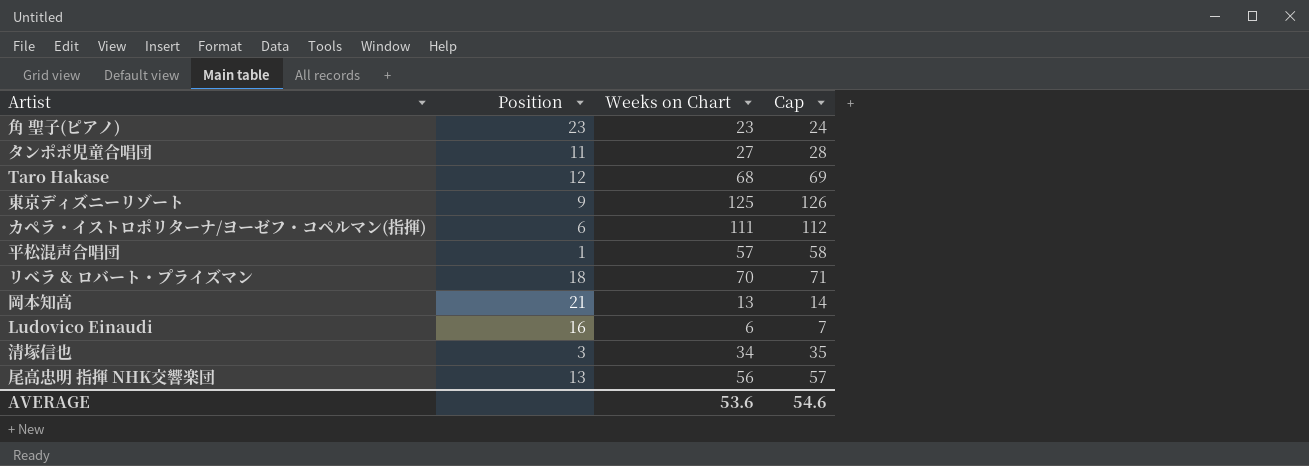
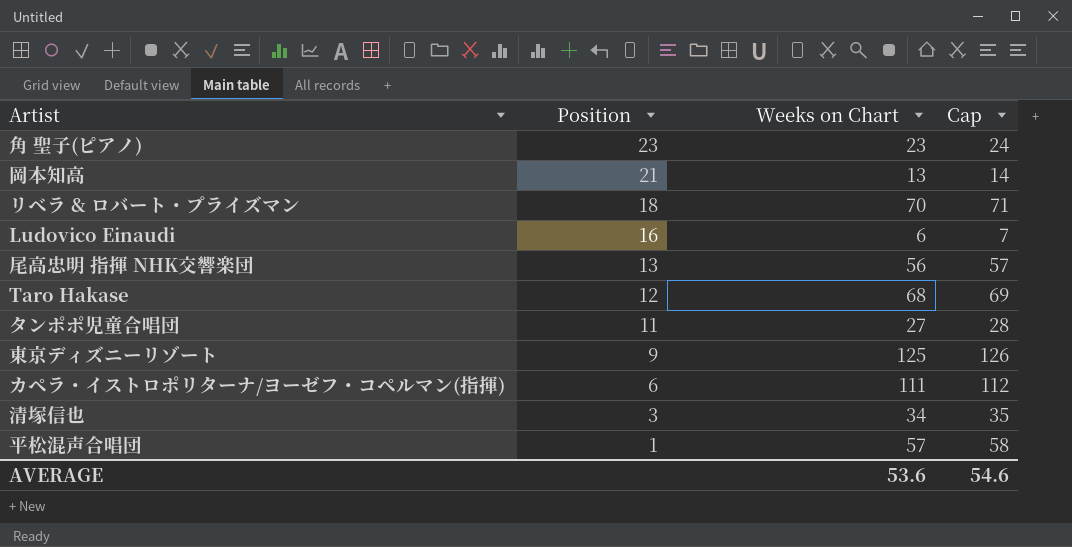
row order: none -> Position descending

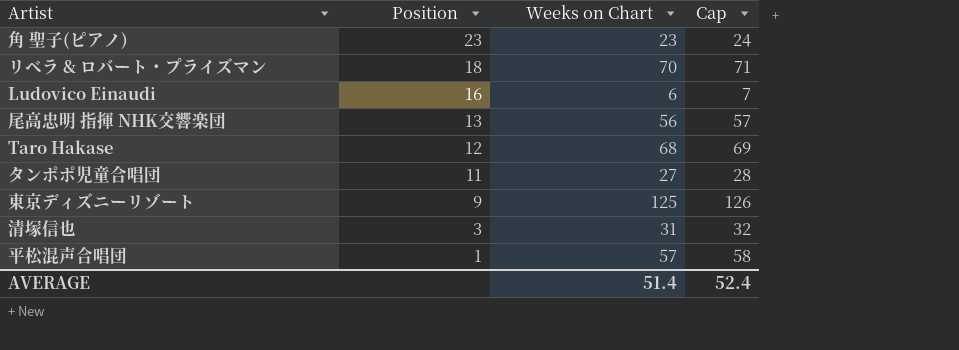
row 岡本知高: 21 | 13 | 14 -> none
row カペラ・イストロポリターナ/ヨーゼフ・コペルマン(指揮): 6 | 111 | 112 -> none
清塚信也 | Weeks on Chart: 34 -> 31
清塚信也 | Cap: 35 -> 32
AVERAGE | Weeks on Chart: 53.6 -> 51.4
AVERAGE | Cap: 54.6 -> 52.4

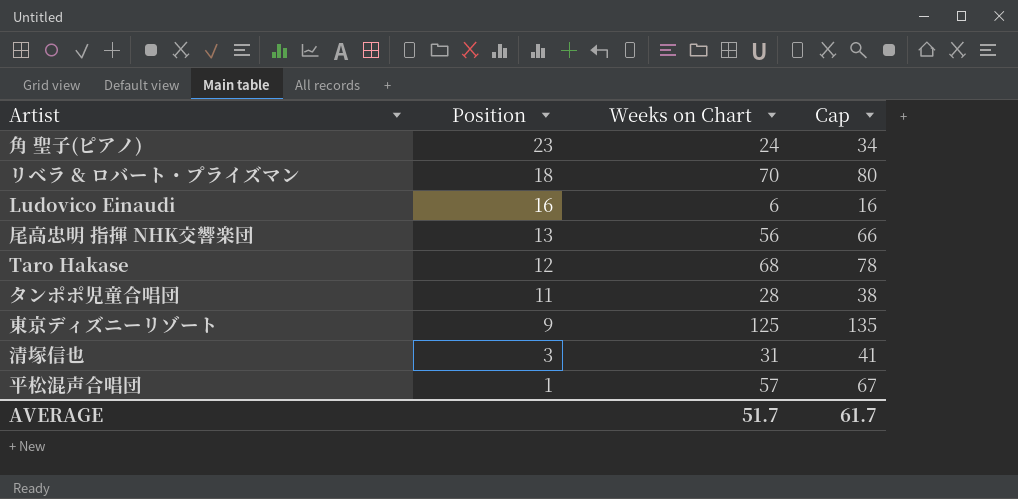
column Cap | formula: [Weeks on Chart] + 1 -> [Weeks on Chart] + 10
角 聖子(ピアノ) | Weeks on Chart: 23 -> 24
タンポポ児童合唱団 | Weeks on Chart: 27 -> 28
AVERAGE | Weeks on Chart: 51.4 -> 51.7
AVERAGE | Cap: 52.4 -> 61.7

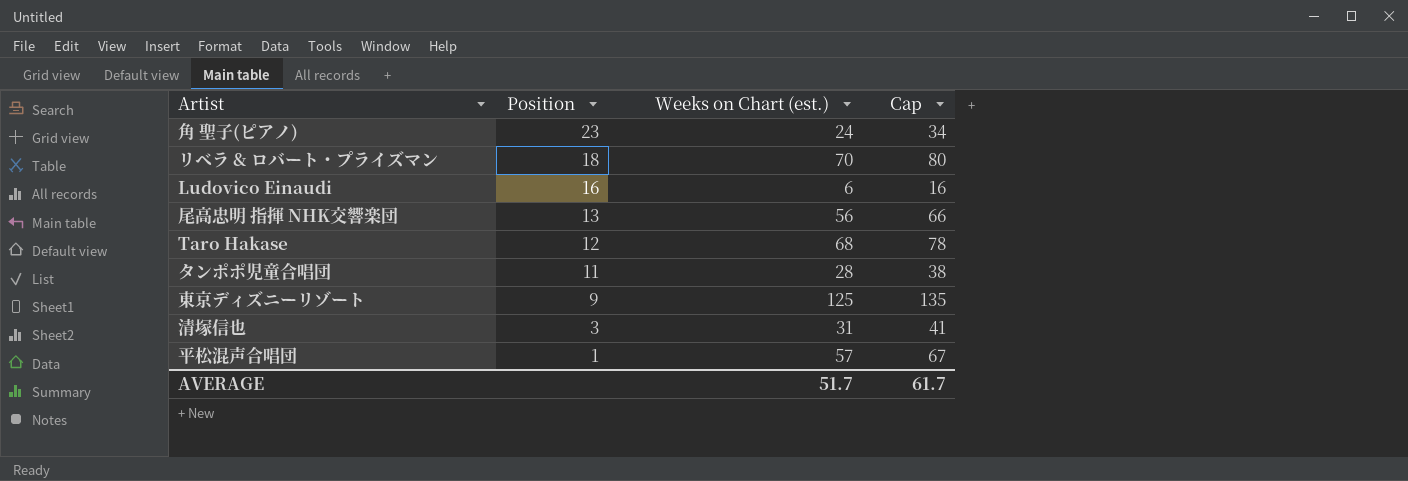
column name: Weeks on Chart -> Weeks on Chart (est.)

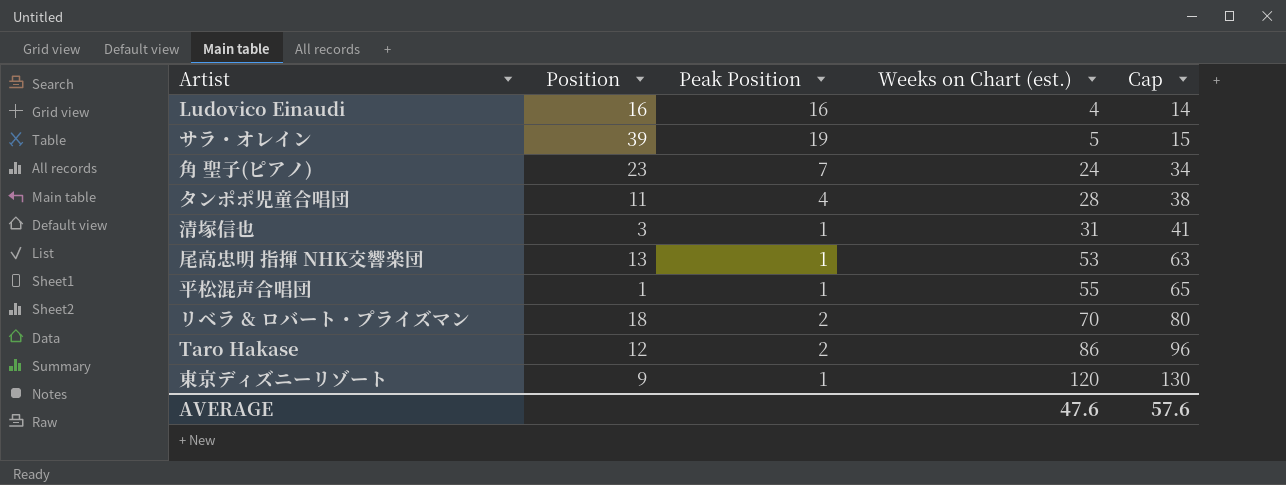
row order: Position descending -> Weeks on Chart (est.) ascending
column Peak Position | position: none -> 3
Ludovico Einaudi | Weeks on Chart (est.): 6 -> 4
Ludovico Einaudi | Cap: 16 -> 14
row サラ・オレイン: none -> 39 | 19 | 5 | 15
尾高忠明 指揮 NHK交響楽団 | Weeks on Chart (est.): 56 -> 53
尾高忠明 指揮 NHK交響楽団 | Cap: 66 -> 63
平松混声合唱団 | Weeks on Chart (est.): 57 -> 55
平松混声合唱団 | Cap: 67 -> 65
Taro Hakase | Weeks on Chart (est.): 68 -> 86
Taro Hakase | Cap: 78 -> 96
東京ディズニーリゾート | Weeks on Chart (est.): 125 -> 120
東京ディズニーリゾート | Cap: 135 -> 130
AVERAGE | Weeks on Chart (est.): 51.7 -> 47.6
AVERAGE | Cap: 61.7 -> 57.6

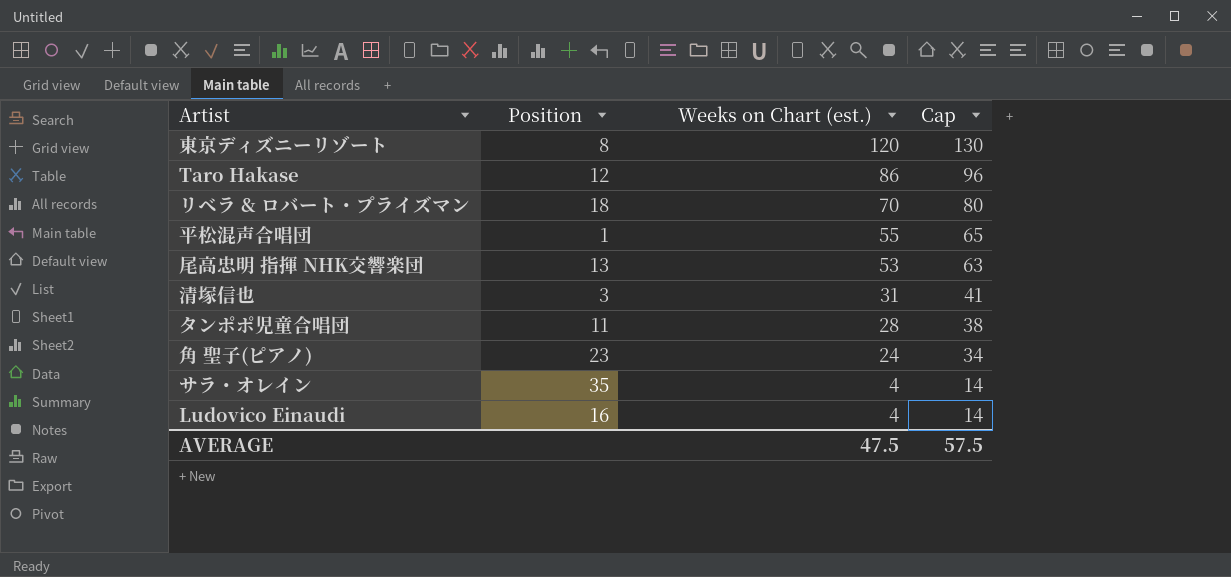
row order: Weeks on Chart (est.) ascending -> Weeks on Chart (est.) descending
column Peak Position | position: 3 -> none
東京ディズニーリゾート | Position: 9 -> 8
サラ・オレイン | Position: 39 -> 35
サラ・オレイン | Weeks on Chart (est.): 5 -> 4
サラ・オレイン | Cap: 15 -> 14
AVERAGE | Weeks on Chart (est.): 47.6 -> 47.5
AVERAGE | Cap: 57.6 -> 57.5

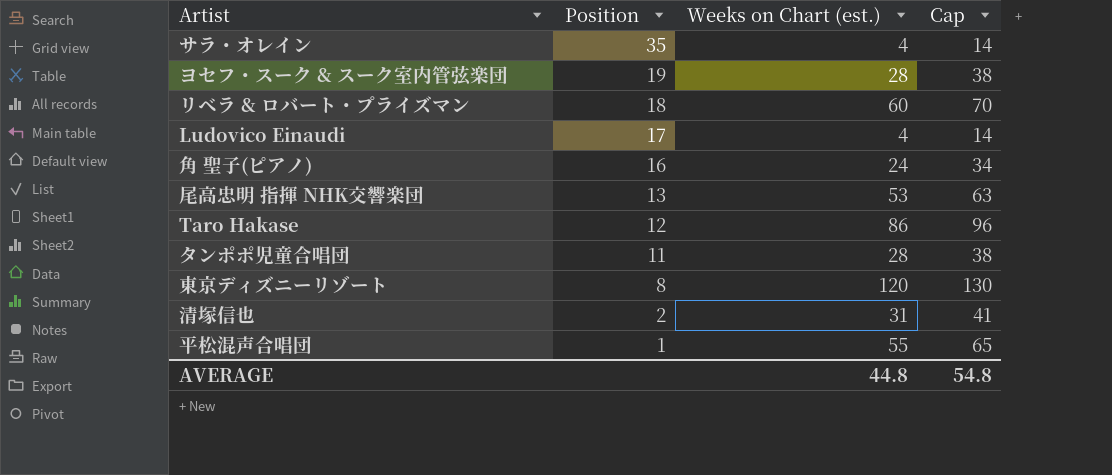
row order: Weeks on Chart (est.) descending -> Position descending
row ヨセフ・スーク & スーク室内管弦楽団: none -> 19 | 28 | 38
リベラ & ロバート・プライズマン | Weeks on Chart (est.): 70 -> 60
リベラ & ロバート・プライズマン | Cap: 80 -> 70
Ludovico Einaudi | Position: 16 -> 17
角 聖子(ピアノ) | Position: 23 -> 16
清塚信也 | Position: 3 -> 2
AVERAGE | Weeks on Chart (est.): 47.5 -> 44.8
AVERAGE | Cap: 57.5 -> 54.8

